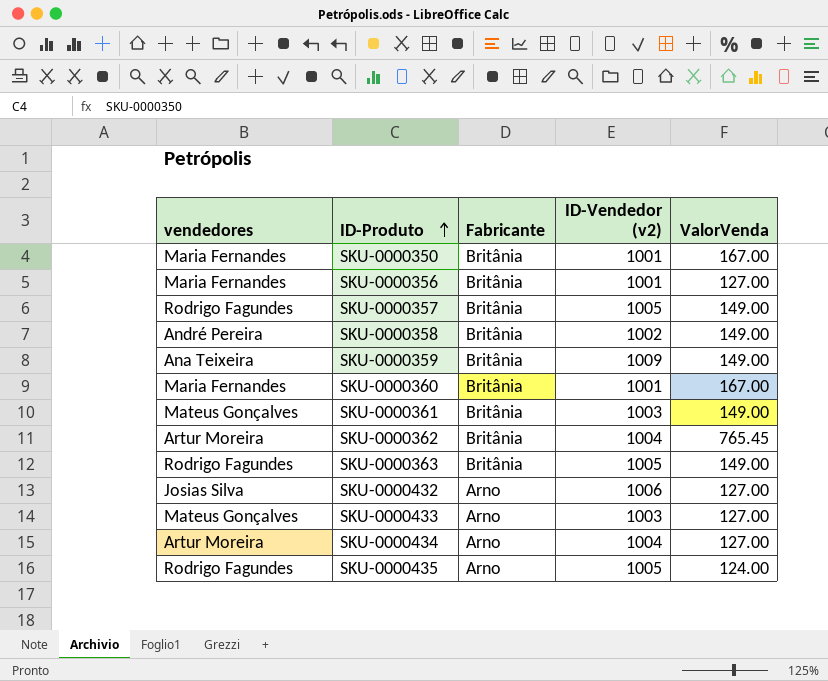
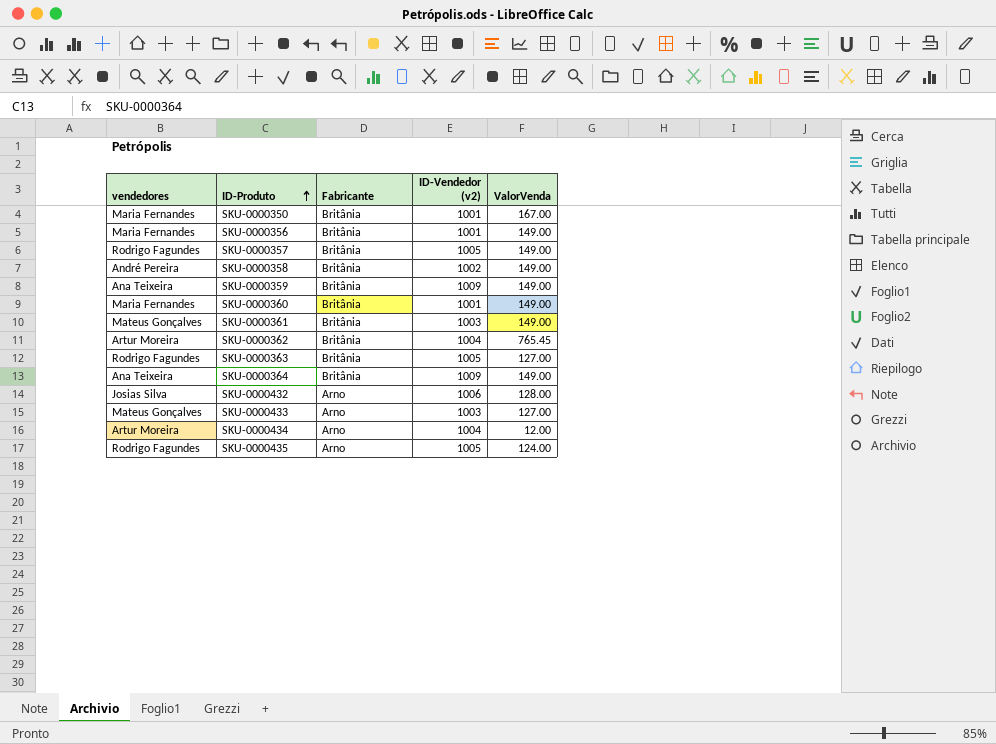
SKU-0000356 | ValorVenda: 127.00 -> 149.00
SKU-0000360 | ValorVenda: 167.00 -> 149.00
SKU-0000363 | ValorVenda: 149.00 -> 127.00
row SKU-0000364: none -> Ana Teixeira | Britânia | 1009 | 149.00
SKU-0000432 | ValorVenda: 127.00 -> 128.00
SKU-0000434 | ValorVenda: 127.00 -> 12.00

